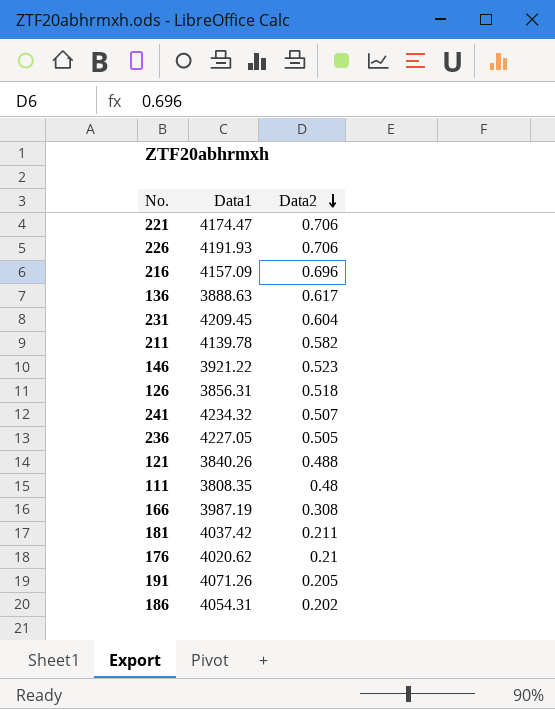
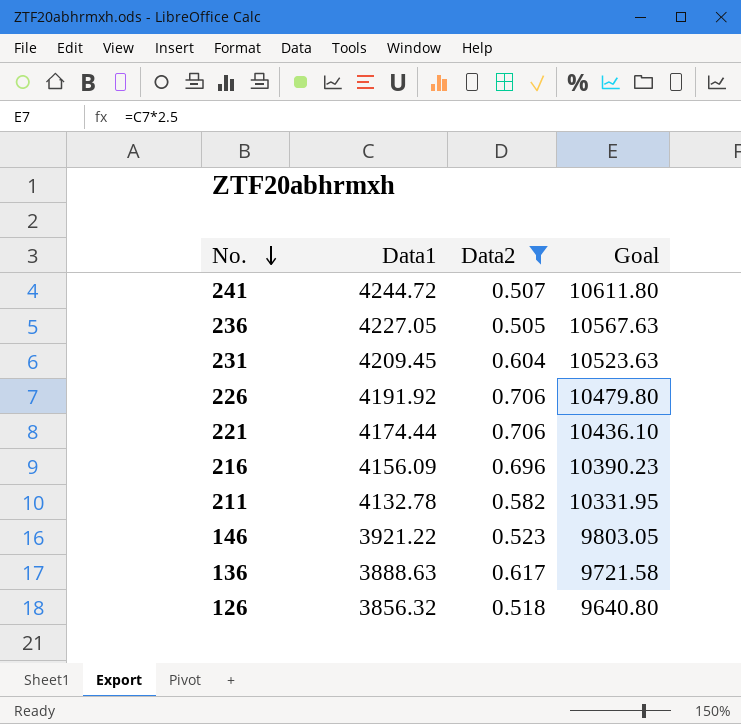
filter: none -> Data2 >= 0.505
row order: Data2 descending -> No. descending
column Goal | formula: none -> [Data1] * 2.5
241 | Data1: 4234.32 -> 4244.72
226 | Data1: 4191.93 -> 4191.92
221 | Data1: 4174.47 -> 4174.44
216 | Data1: 4157.09 -> 4156.09
211 | Data1: 4139.78 -> 4132.78
126 | Data1: 3856.31 -> 3856.32

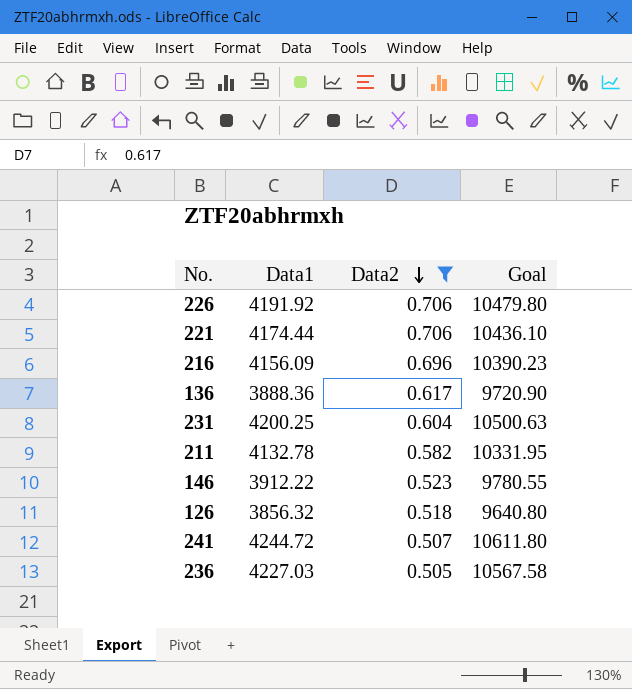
row order: No. descending -> Data2 descending
136 | Data1: 3888.63 -> 3888.36
136 | Goal: 9721.58 -> 9720.90
231 | Data1: 4209.45 -> 4200.25
231 | Goal: 10523.63 -> 10500.63
146 | Data1: 3921.22 -> 3912.22
146 | Goal: 9803.05 -> 9780.55
236 | Data1: 4227.05 -> 4227.03
236 | Goal: 10567.63 -> 10567.58

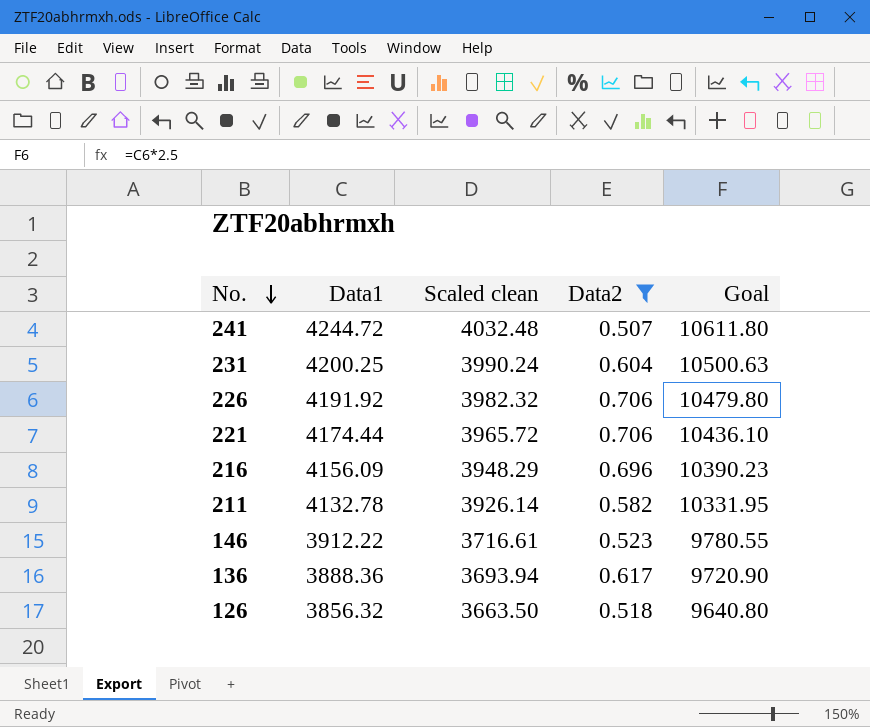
row order: Data2 descending -> No. descending
column Scaled clean | formula: none -> [Data1] * 0.95
row 236: 4227.03 | 0.505 | 10567.58 -> none

